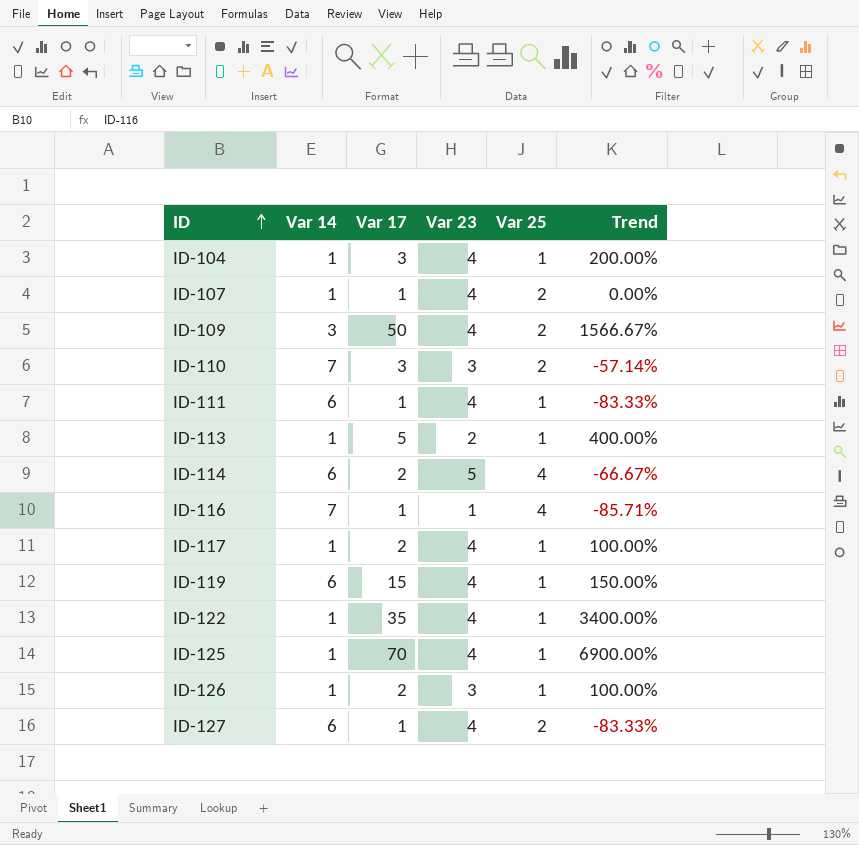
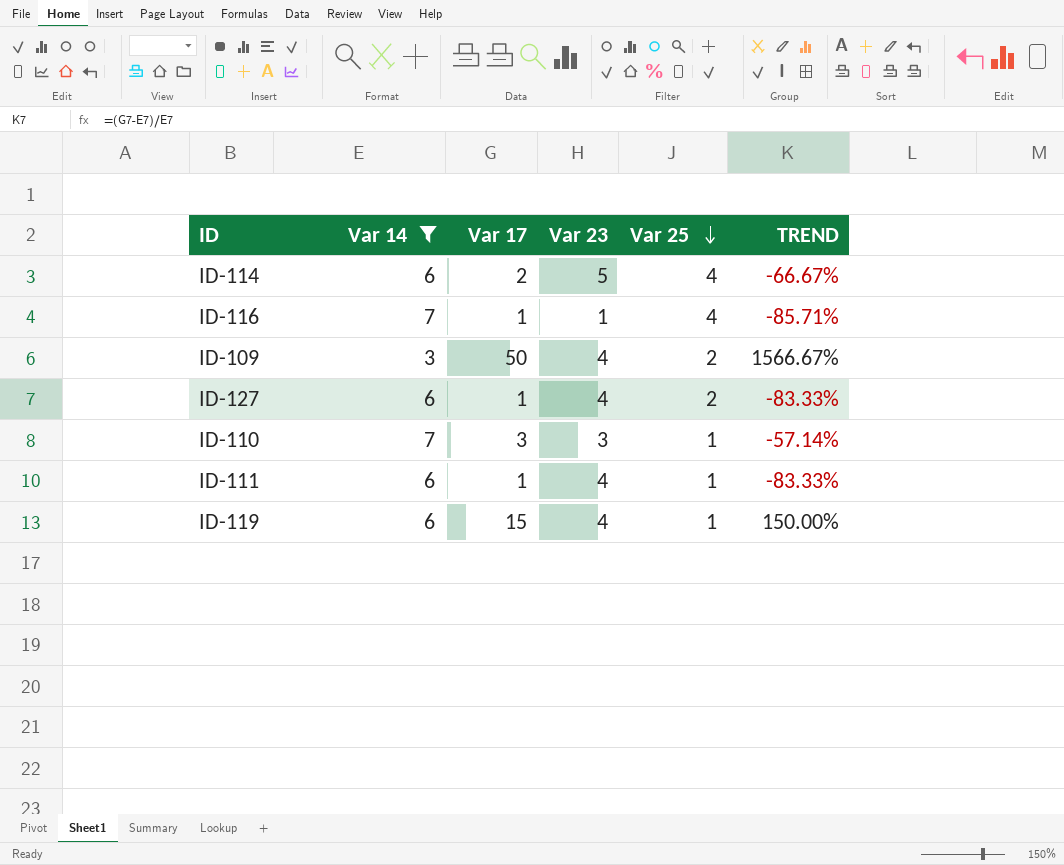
filter: none -> Var 14 != 1
row order: ID ascending -> Var 25 descending
column name: Trend -> TREND
ID-110 | Var 25: 2 -> 1

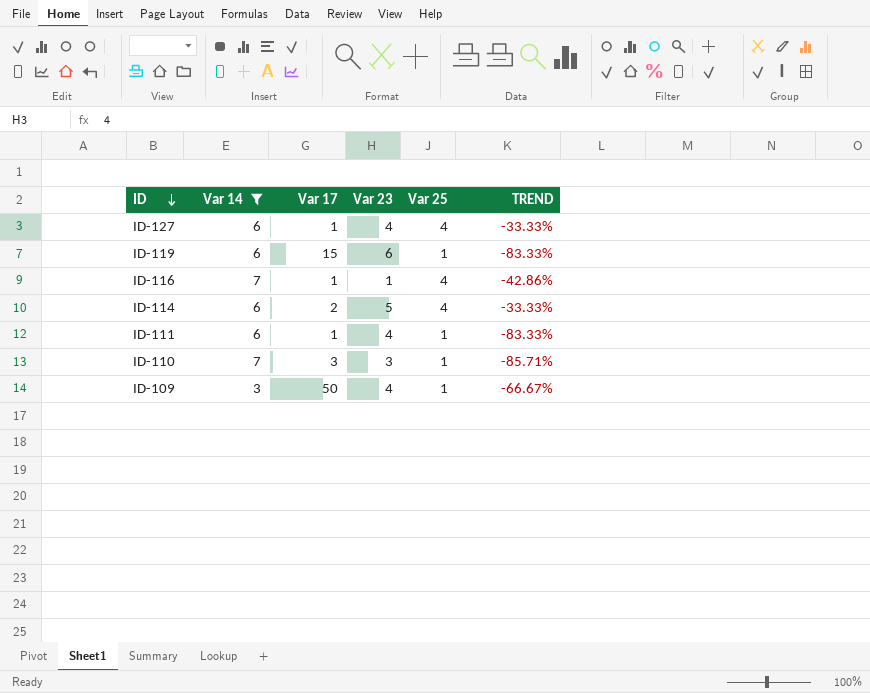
row order: Var 25 descending -> ID descending
column TREND | formula: ([Var 17] - [Var 14]) / [Var 14] -> ([Var 25] - [Var 14]) / [Var 14]
ID-127 | Var 25: 2 -> 4
ID-119 | Var 23: 4 -> 6
ID-109 | Var 25: 2 -> 1

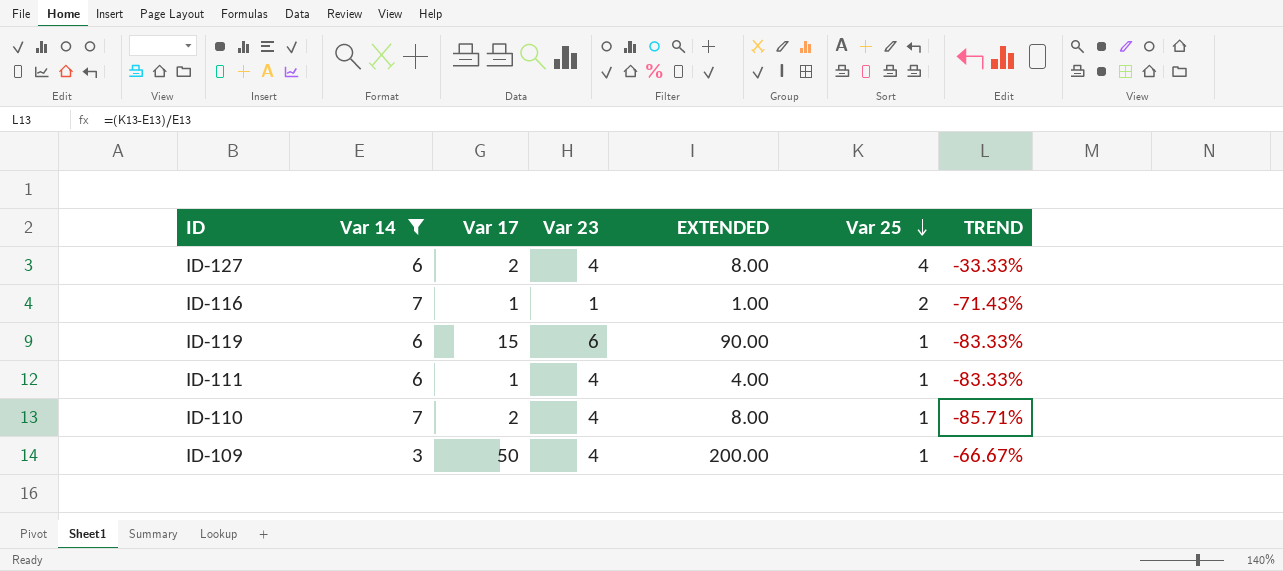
row order: ID descending -> Var 25 descending
column EXTENDED | formula: none -> [Var 17] * [Var 23]
row ID-114: 6 | 2 | 5 | 4 | -33.33% -> none
ID-127 | Var 17: 1 -> 2
ID-116 | Var 25: 4 -> 2
ID-116 | TREND: -42.86% -> -71.43%
ID-110 | Var 17: 3 -> 2
ID-110 | Var 23: 3 -> 4

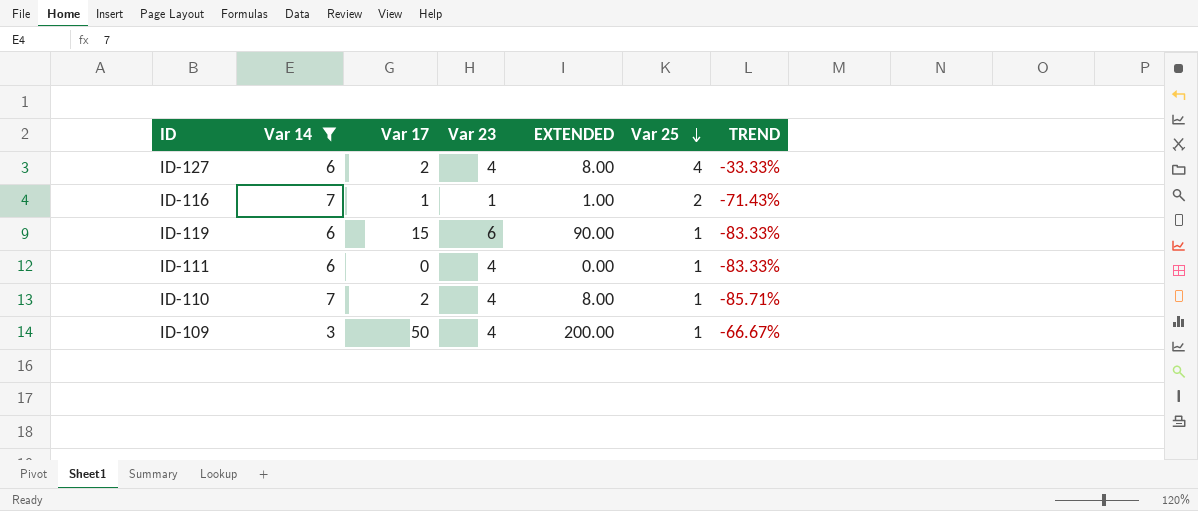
ID-111 | Var 17: 1 -> 0
ID-111 | EXTENDED: 4.00 -> 0.00

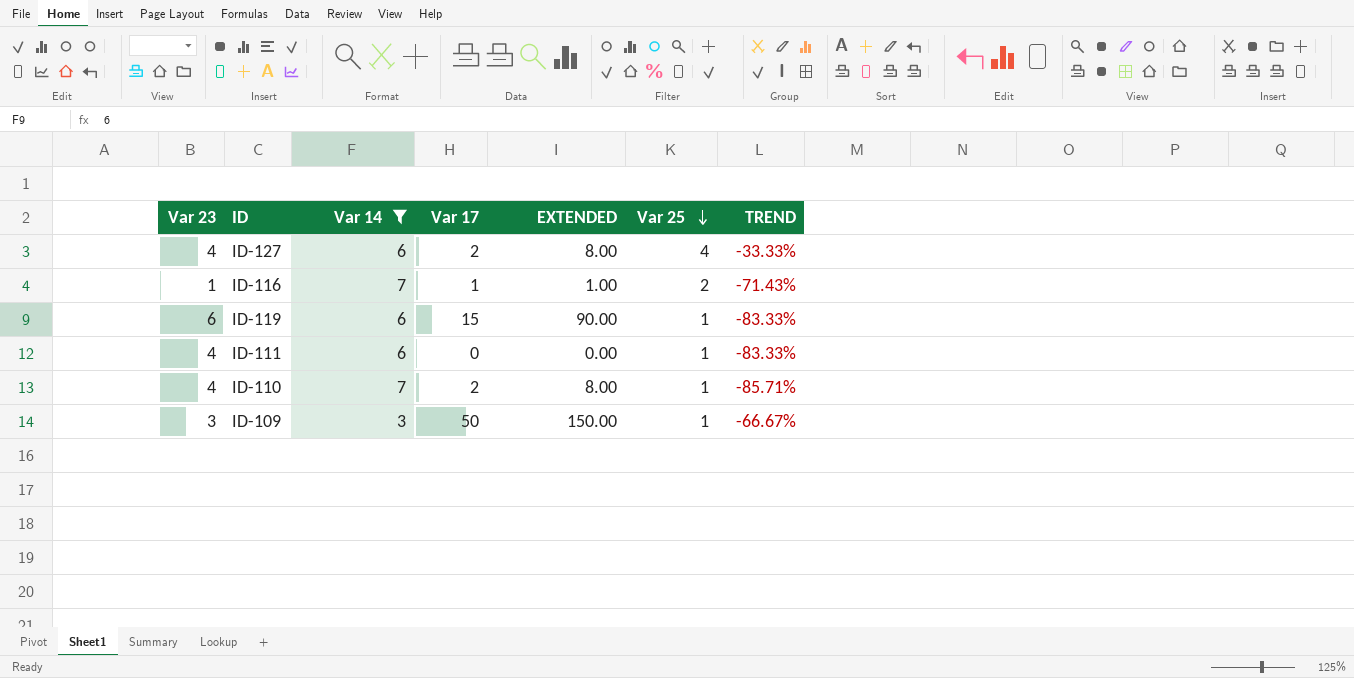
column Var 23 | position: 4 -> 1
ID-109 | Var 23: 4 -> 3
ID-109 | EXTENDED: 200.00 -> 150.00

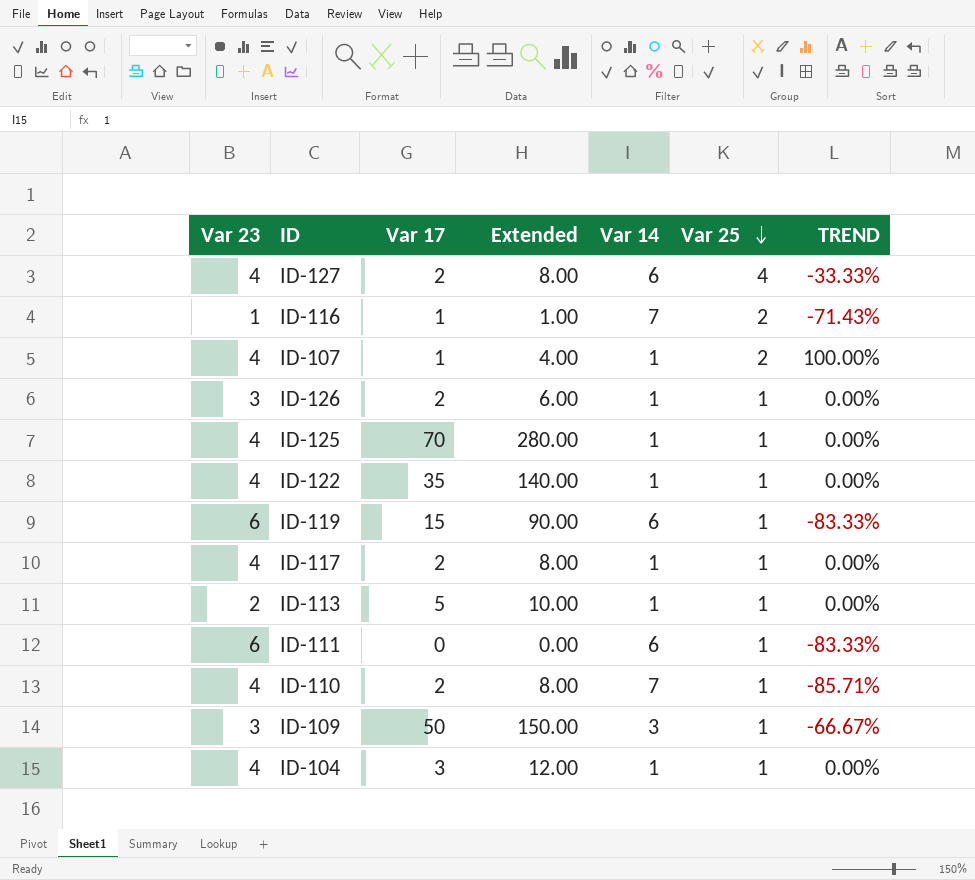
filter: Var 14 != 1 -> none
column name: EXTENDED -> Extended
column Var 14 | position: 3 -> 5
ID-111 | Var 23: 4 -> 6

